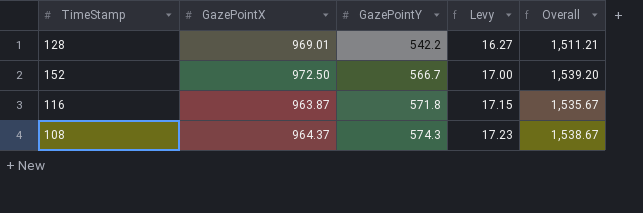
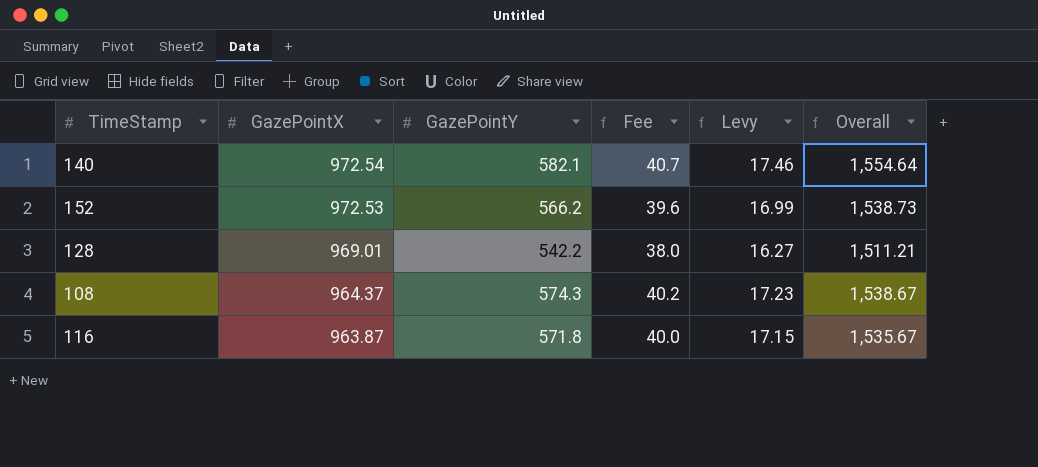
row order: GazePointY ascending -> GazePointX descending
column Fee | formula: none -> [GazePointY] * 0.07
row 140: none -> 972.54 | 582.1 | 40.7 | 17.46 | 1,554.64
152 | GazePointX: 972.50 -> 972.53
152 | GazePointY: 566.7 -> 566.2
152 | Levy: 17.00 -> 16.99
152 | Overall: 1,539.20 -> 1,538.73

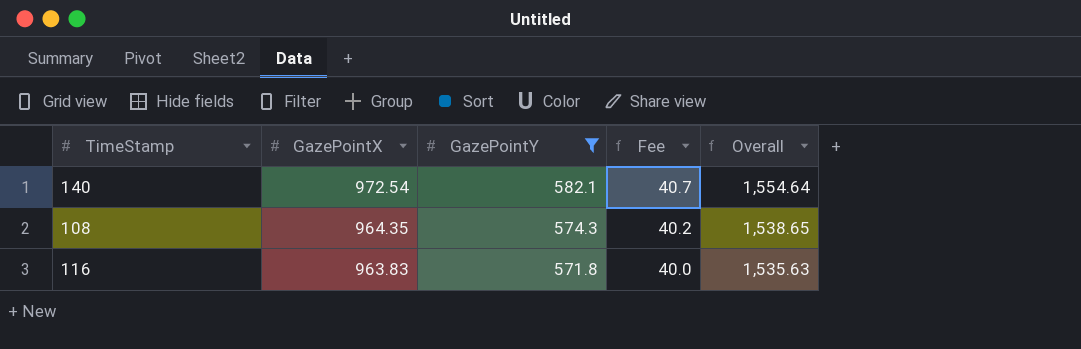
filter: none -> GazePointY >= 571.8
column Levy | formula: [GazePointY] * 0.03 -> none
108 | GazePointX: 964.37 -> 964.35
108 | Overall: 1,538.67 -> 1,538.65
116 | GazePointX: 963.87 -> 963.83
116 | Overall: 1,535.67 -> 1,535.63

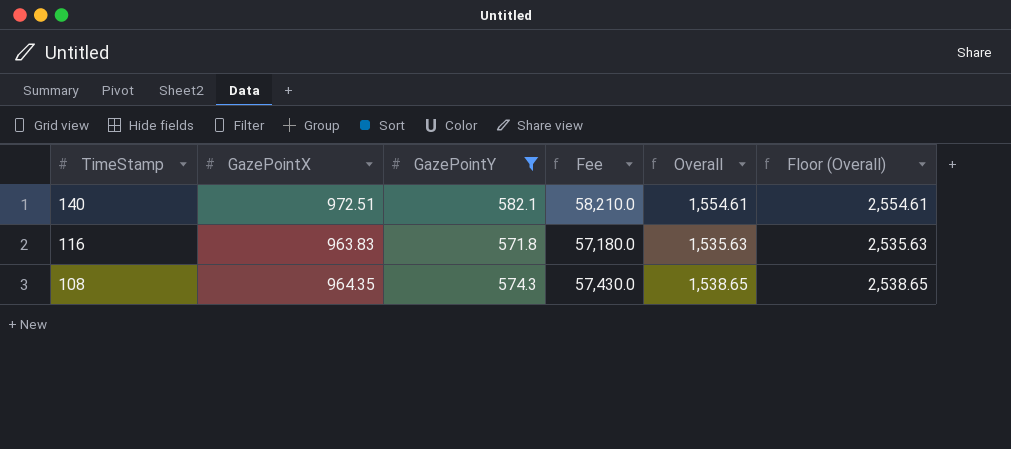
row order: GazePointX descending -> TimeStamp descending
column Fee | formula: [GazePointY] * 0.07 -> [GazePointY] * 100
column Floor (Overall) | formula: none -> [Overall] + 1000
140 | GazePointX: 972.54 -> 972.51
140 | Overall: 1,554.64 -> 1,554.61

